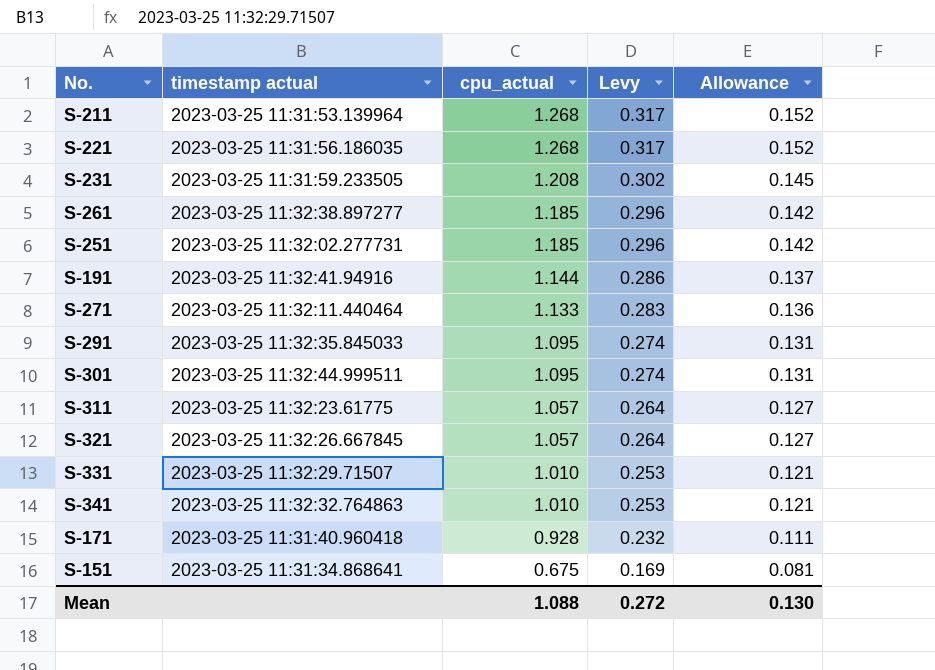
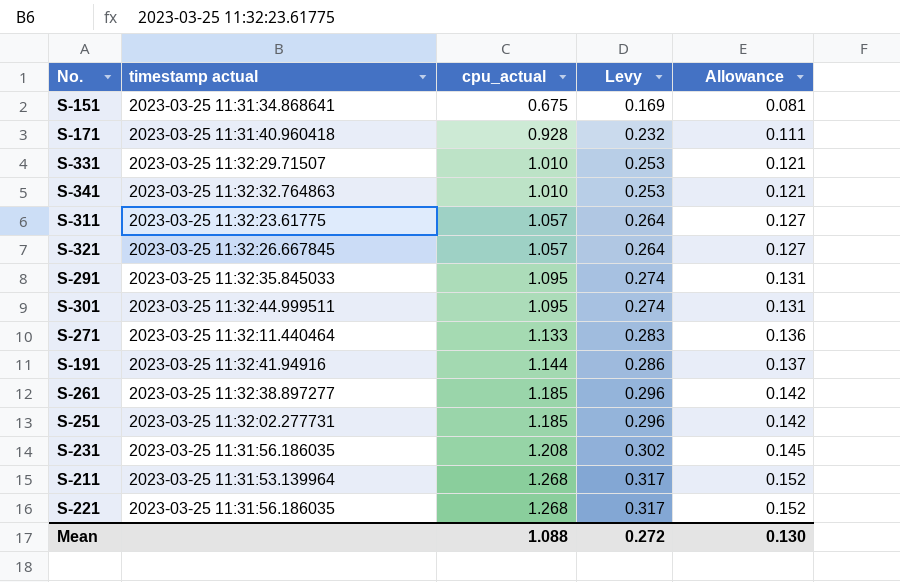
row order: cpu_actual descending -> cpu_actual ascending
S-231 | timestamp actual: 2023-03-25 11:31:59.233505 -> 2023-03-25 11:31:56.186035

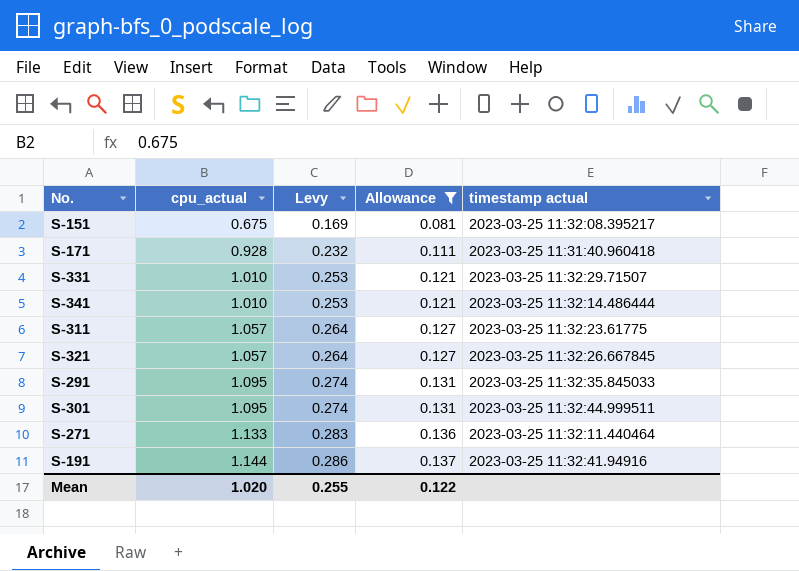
filter: none -> Allowance <= 0.137
column timestamp actual | position: 2 -> 5
S-151 | timestamp actual: 2023-03-25 11:31:34.868641 -> 2023-03-25 11:32:08.395217
S-341 | timestamp actual: 2023-03-25 11:32:32.764863 -> 2023-03-25 11:32:14.486444
Mean | cpu_actual: 1.088 -> 1.020
Mean | Levy: 0.272 -> 0.255
Mean | Allowance: 0.130 -> 0.122

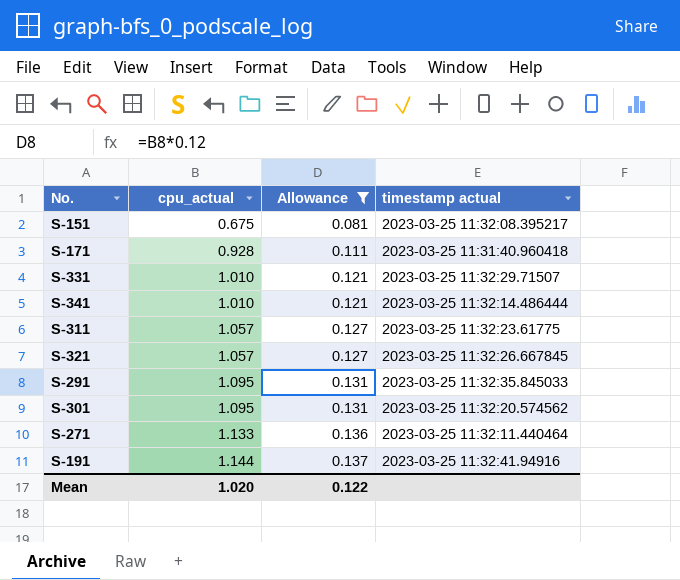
column Levy | formula: [cpu_actual] * 0.25 -> none
S-301 | timestamp actual: 2023-03-25 11:32:44.999511 -> 2023-03-25 11:32:20.574562

